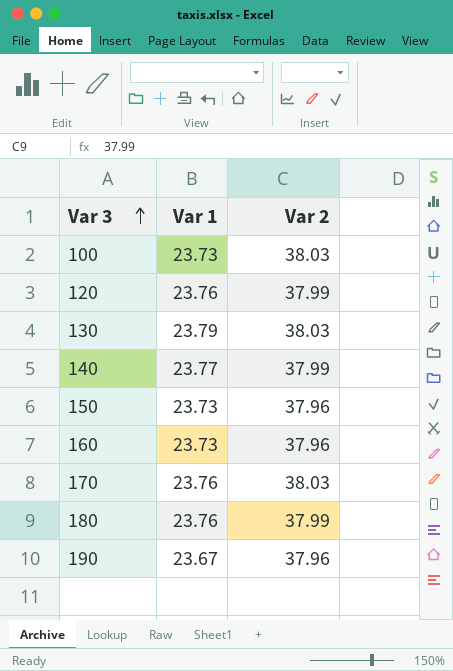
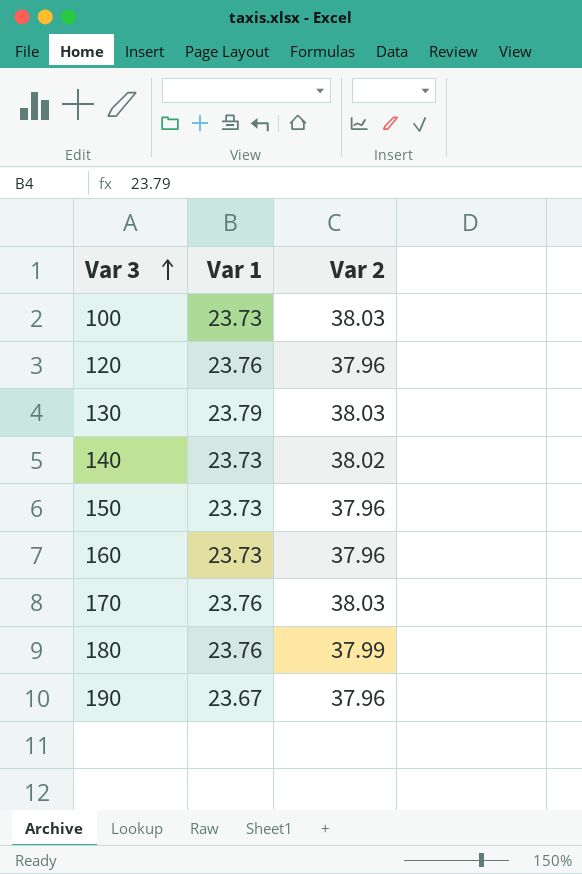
120 | Var 2: 37.99 -> 37.96
140 | Var 1: 23.77 -> 23.73
140 | Var 2: 37.99 -> 38.02

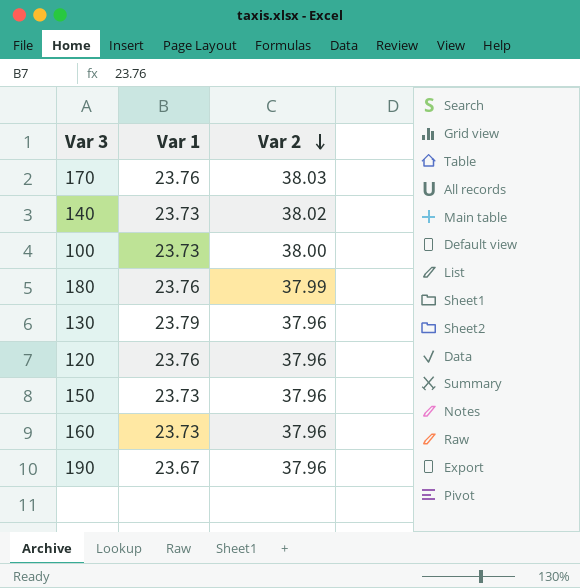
row order: Var 3 ascending -> Var 2 descending
100 | Var 2: 38.03 -> 38.00
130 | Var 2: 38.03 -> 37.96

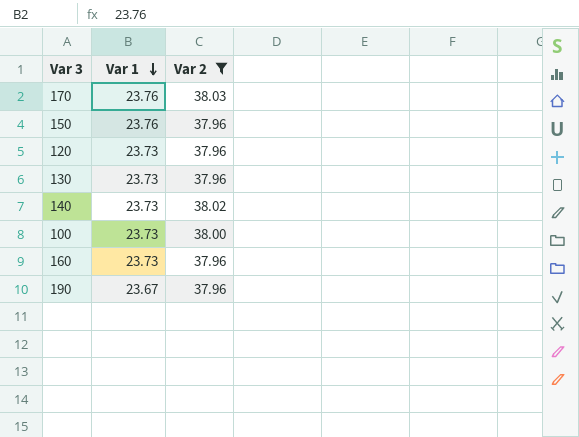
filter: none -> Var 2 != 37.99
row order: Var 2 descending -> Var 1 descending
150 | Var 1: 23.73 -> 23.76
120 | Var 1: 23.76 -> 23.73
130 | Var 1: 23.79 -> 23.73

